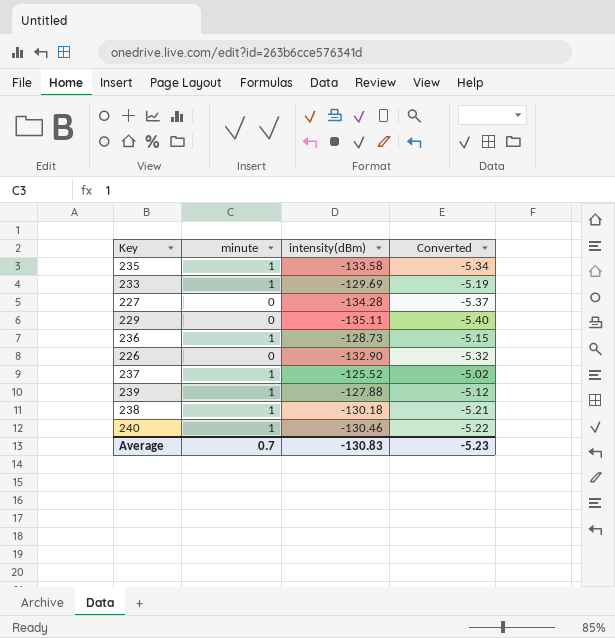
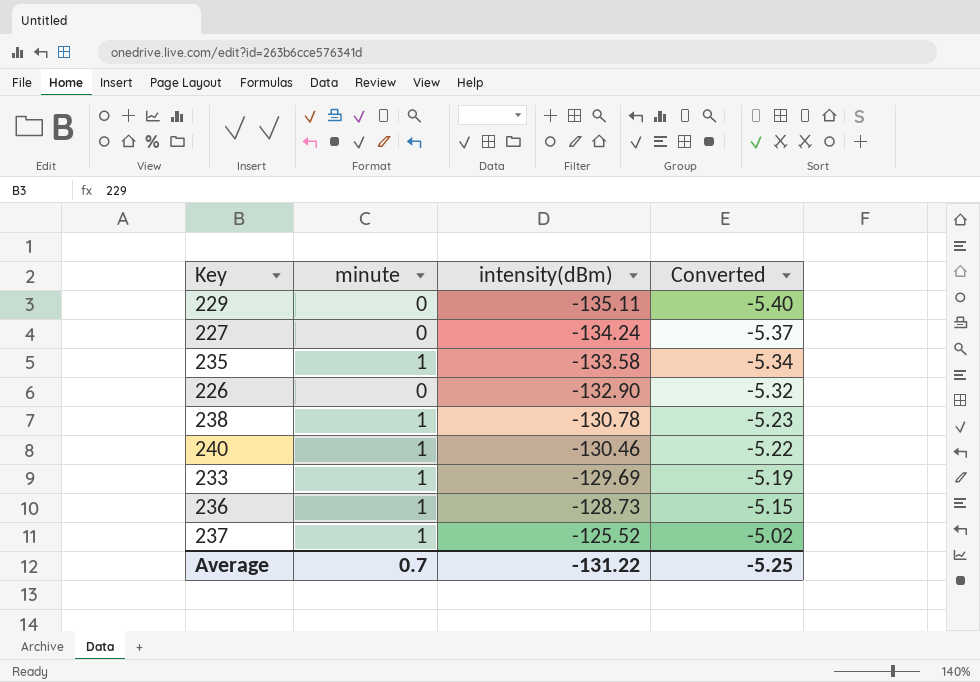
row order: none -> intensity(dBm) ascending
row 239: 1 | -127.88 | -5.12 -> none
227 | intensity(dBm): -134.28 -> -134.24
238 | intensity(dBm): -130.18 -> -130.78
238 | Converted: -5.21 -> -5.23
Average | intensity(dBm): -130.83 -> -131.22
Average | Converted: -5.23 -> -5.25

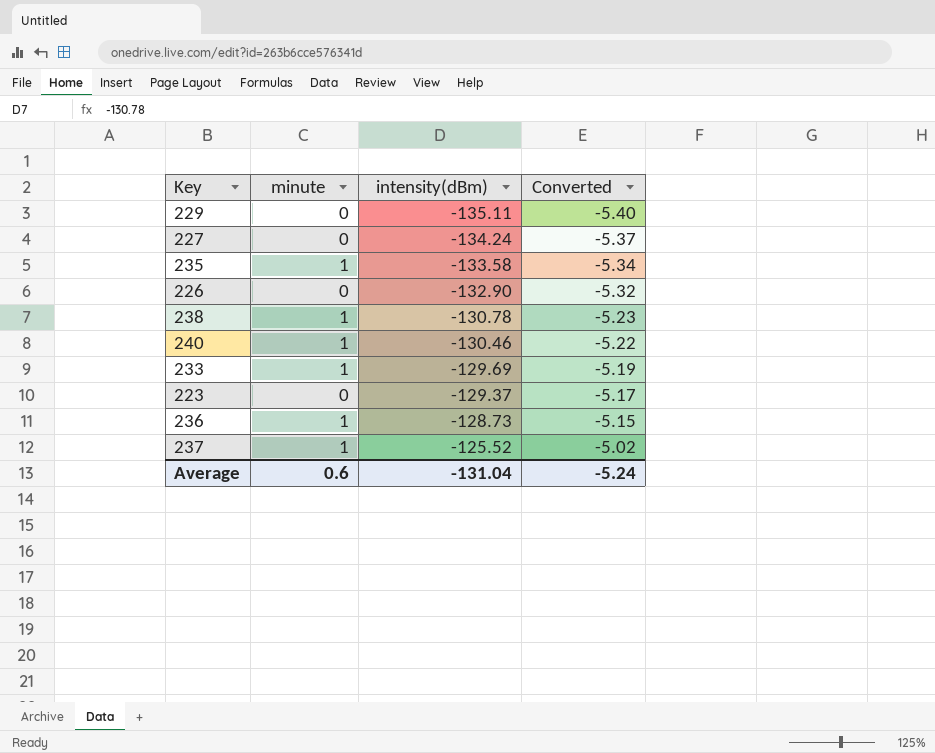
row 223: none -> 0 | -129.37 | -5.17
Average | minute: 0.7 -> 0.6
Average | intensity(dBm): -131.22 -> -131.04
Average | Converted: -5.25 -> -5.24

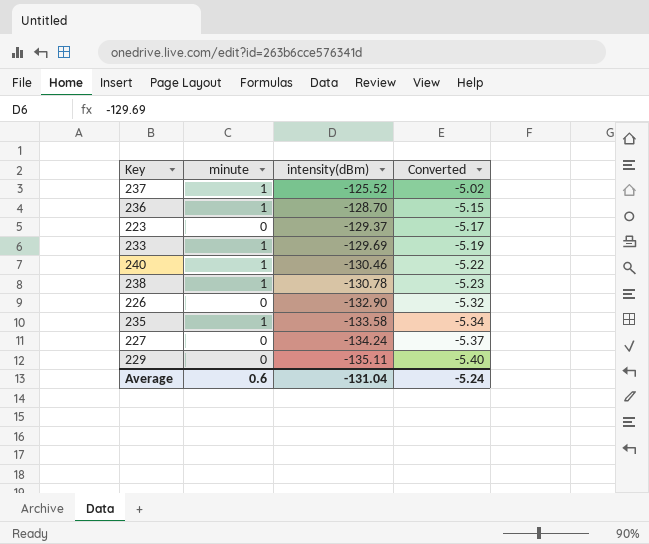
row order: intensity(dBm) ascending -> intensity(dBm) descending
236 | intensity(dBm): -128.73 -> -128.70

